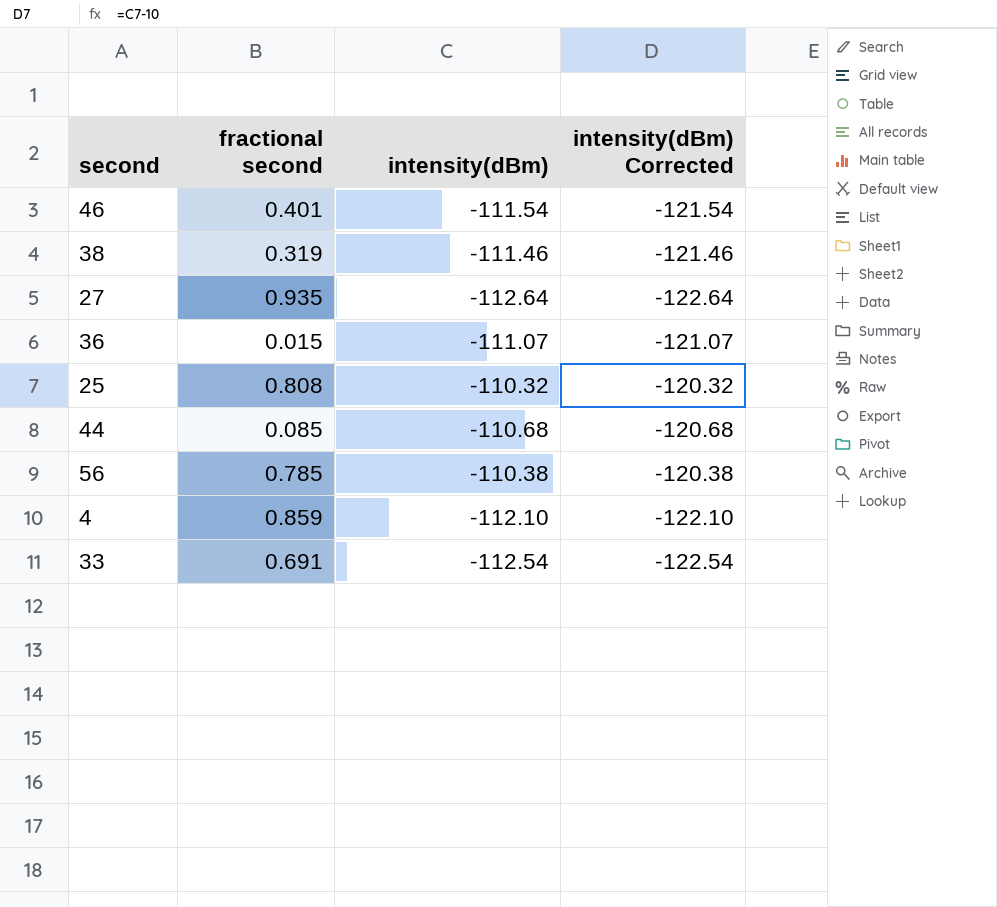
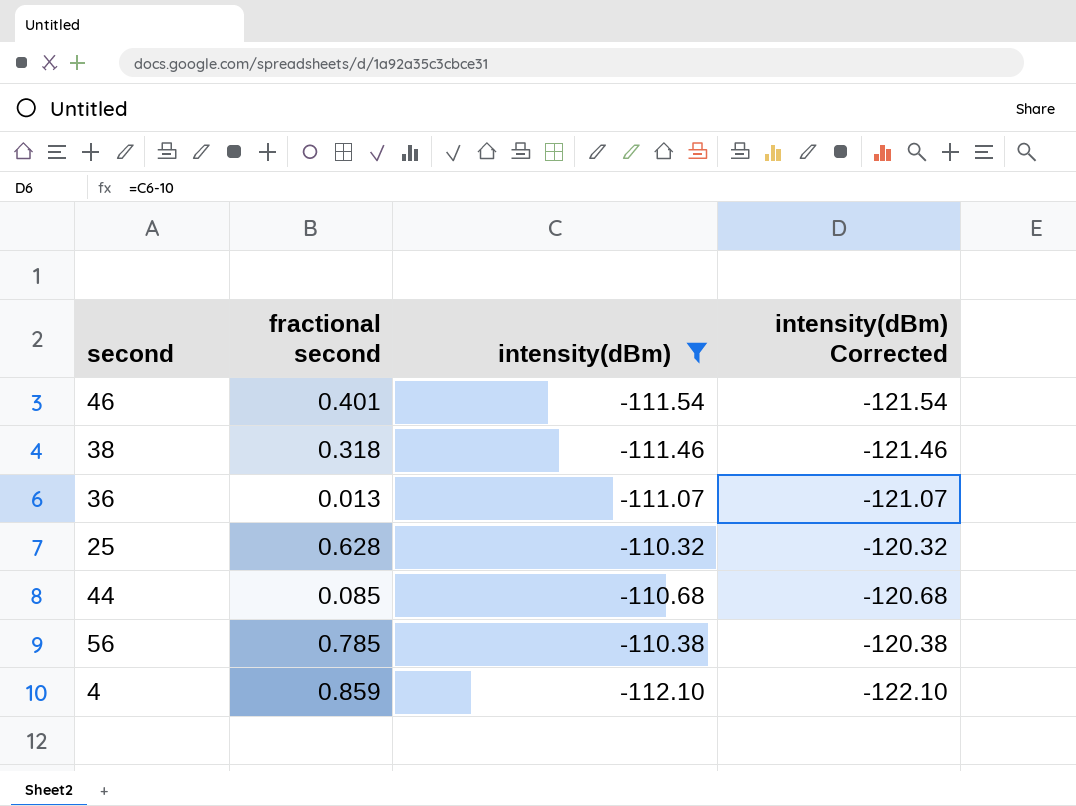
filter: none -> intensity(dBm) >= -112.10
38 | fractional second: 0.319 -> 0.318
36 | fractional second: 0.015 -> 0.013
25 | fractional second: 0.808 -> 0.628

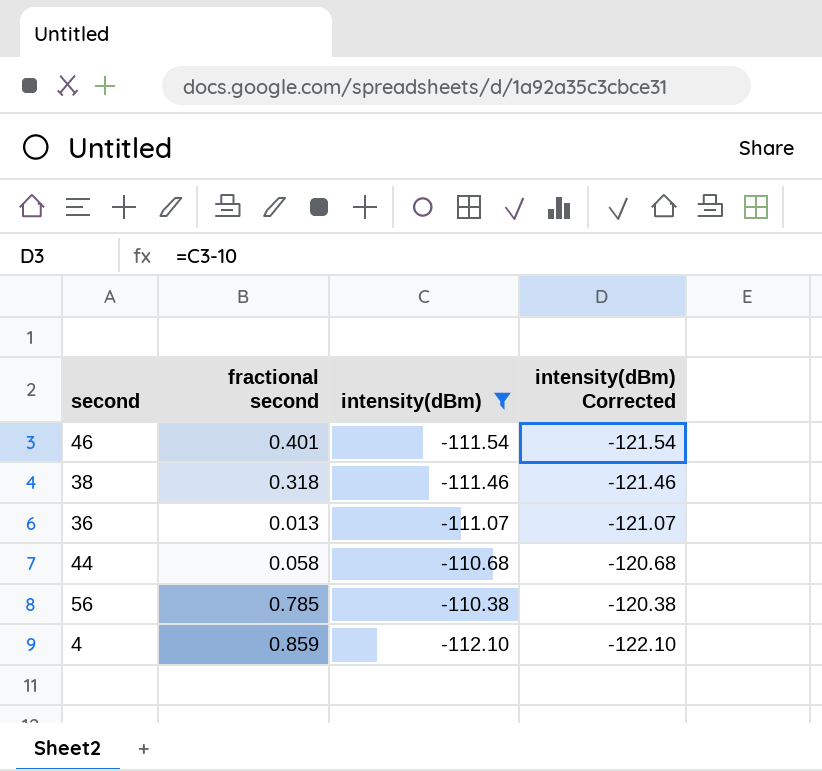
row 25: 0.628 | -110.32 | -120.32 -> none
44 | fractional second: 0.085 -> 0.058

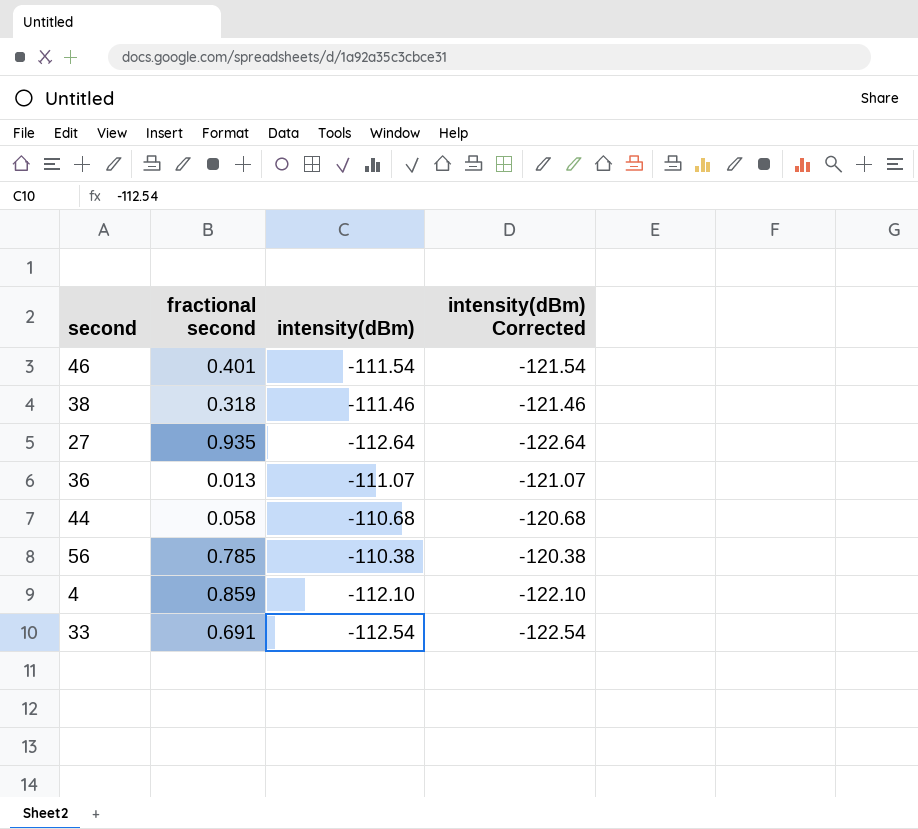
filter: intensity(dBm) >= -112.10 -> none

